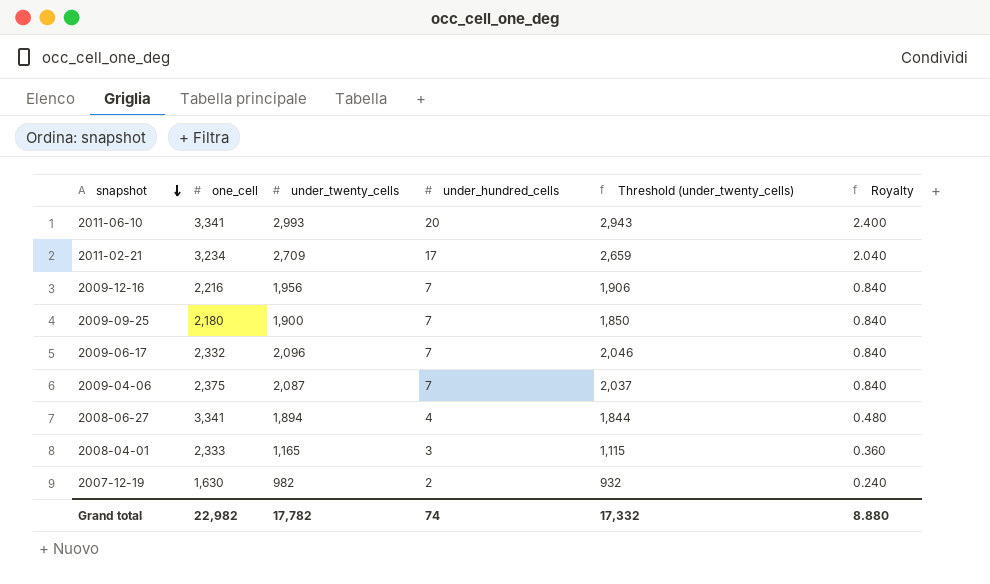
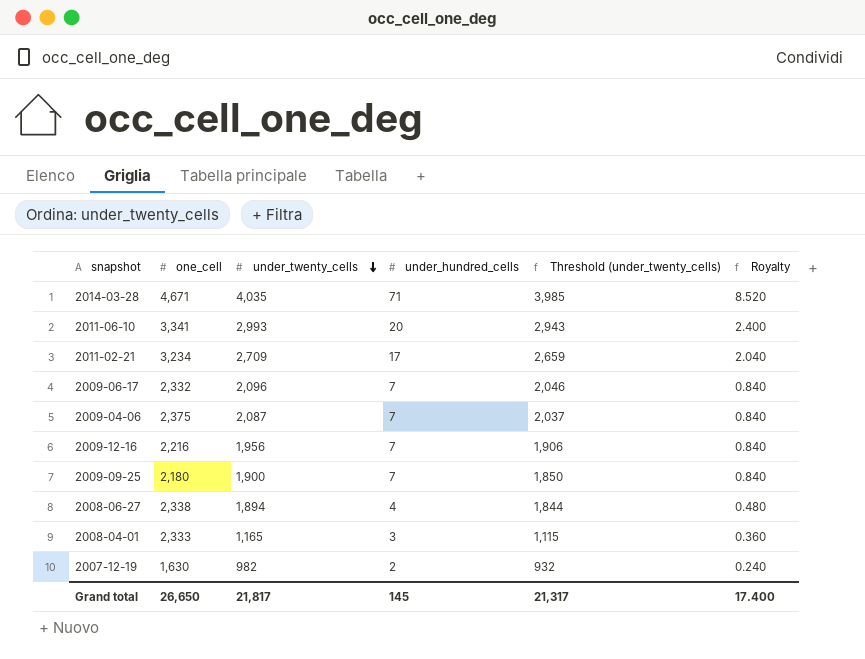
row order: snapshot descending -> under_twenty_cells descending
row 2014-03-28: none -> 4,671 | 4,035 | 71 | 3,985 | 8.520
2008-06-27 | one_cell: 3,341 -> 2,338
Grand total | one_cell: 22,982 -> 26,650
Grand total | under_twenty_cells: 17,782 -> 21,817
Grand total | under_hundred_cells: 74 -> 145
Grand total | Threshold (under_twenty_cells): 17,332 -> 21,317
Grand total | Royalty: 8.880 -> 17.400

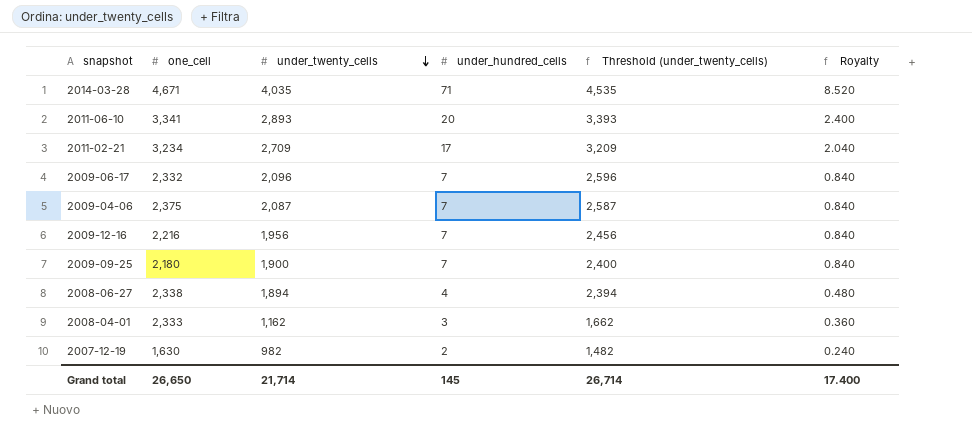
column Threshold (under_twenty_cells) | formula: [under_twenty_cells] - 50 -> [under_twenty_cells] + 500
2011-06-10 | under_twenty_cells: 2,993 -> 2,893
2008-04-01 | under_twenty_cells: 1,165 -> 1,162
Grand total | under_twenty_cells: 21,817 -> 21,714
Grand total | Threshold (under_twenty_cells): 21,317 -> 26,714

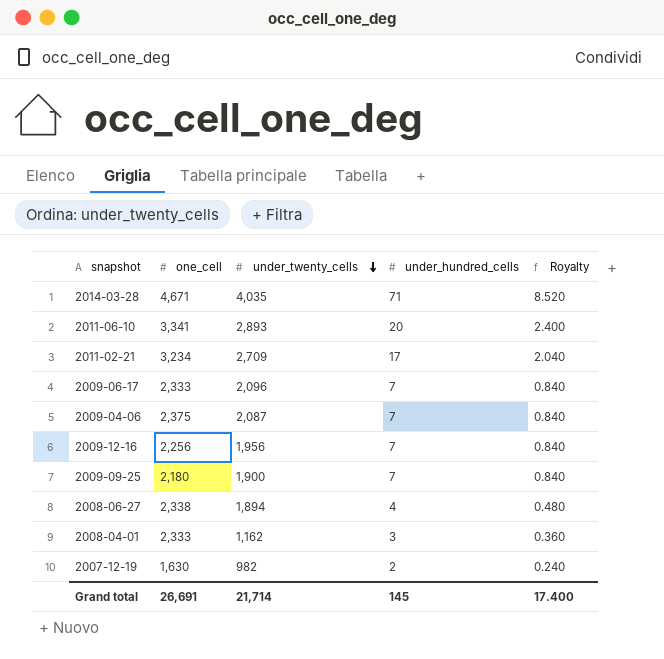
column Threshold (under_twenty_cells) | formula: [under_twenty_cells] + 500 -> none
2009-06-17 | one_cell: 2,332 -> 2,333
2009-12-16 | one_cell: 2,216 -> 2,256
Grand total | one_cell: 26,650 -> 26,691

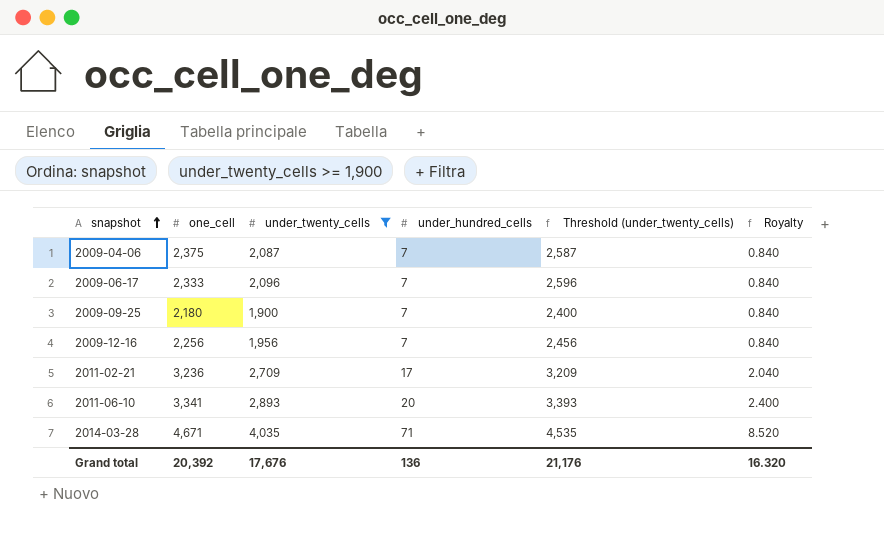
filter: none -> under_twenty_cells >= 1,900
row order: under_twenty_cells descending -> snapshot ascending
column Threshold (under_twenty_cells) | formula: none -> [under_twenty_cells] + 500
2011-02-21 | one_cell: 3,234 -> 3,236
Grand total | one_cell: 26,691 -> 20,392
Grand total | under_twenty_cells: 21,714 -> 17,676
Grand total | under_hundred_cells: 145 -> 136
Grand total | Royalty: 17.400 -> 16.320

